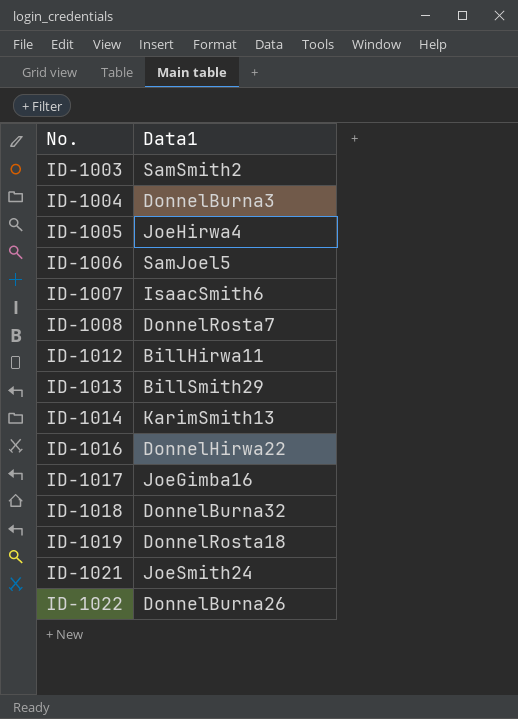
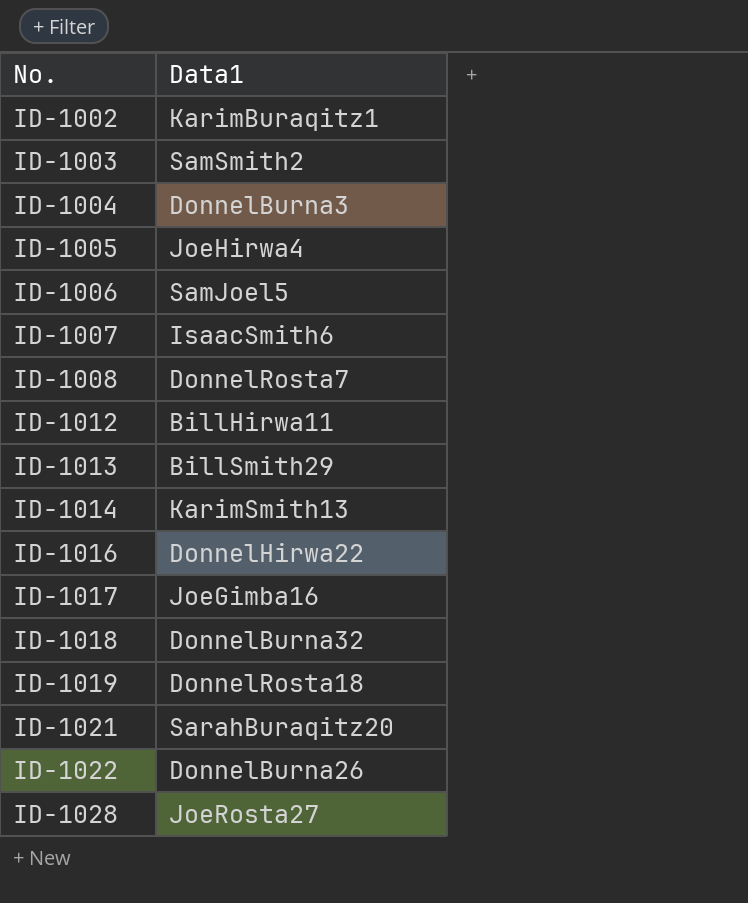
row ID-1002: none -> KarimBuraqitz1
ID-1021 | Data1: JoeSmith24 -> SarahBuraqitz20
row ID-1028: none -> JoeRosta27

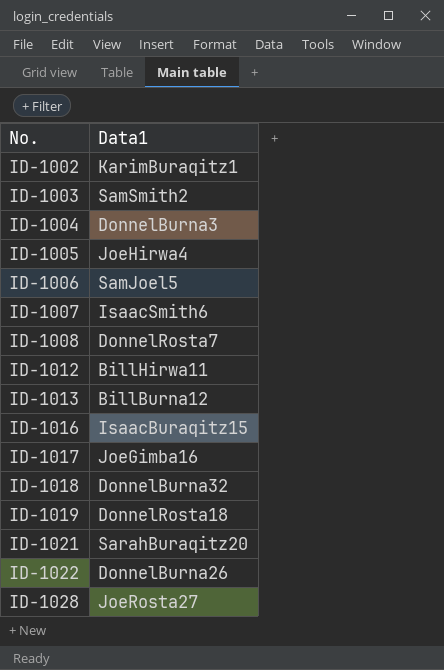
row ID-1014: KarimSmith13 -> none
ID-1013 | Data1: BillSmith29 -> BillBurna12
ID-1016 | Data1: DonnelHirwa22 -> IsaacBuraqitz15

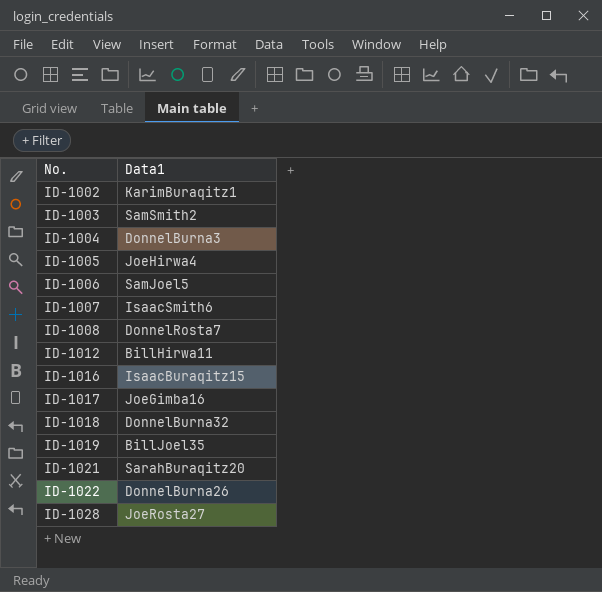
row ID-1013: BillBurna12 -> none
ID-1019 | Data1: DonnelRosta18 -> BillJoel35

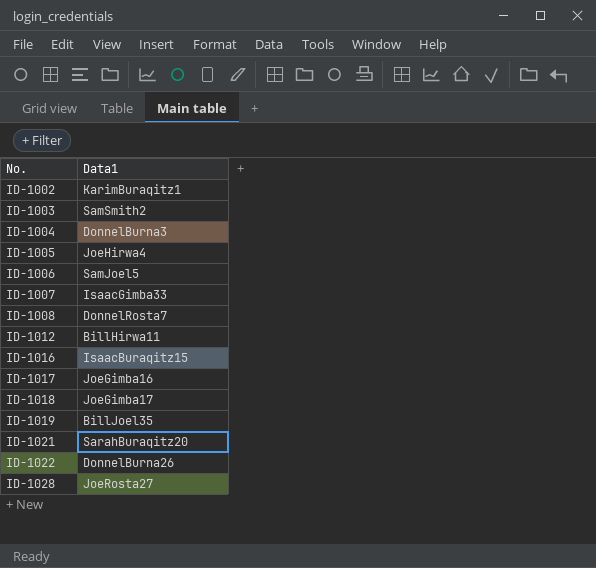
ID-1007 | Data1: IsaacSmith6 -> IsaacGimba33
ID-1018 | Data1: DonnelBurna32 -> JoeGimba17

